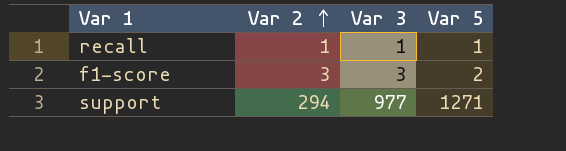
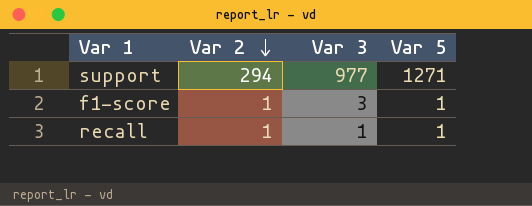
row order: Var 2 ascending -> Var 2 descending
f1-score | Var 2: 3 -> 1
f1-score | Var 5: 2 -> 1

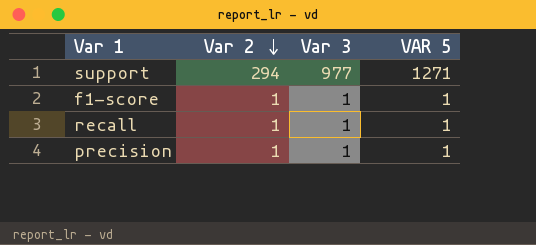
column name: Var 5 -> VAR 5
f1-score | Var 3: 3 -> 1
row precision: none -> 1 | 1 | 1

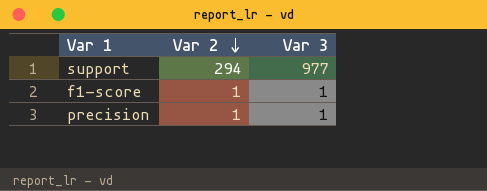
column VAR 5 | position: 4 -> none
row recall: 1 | 1 | 1 -> none

